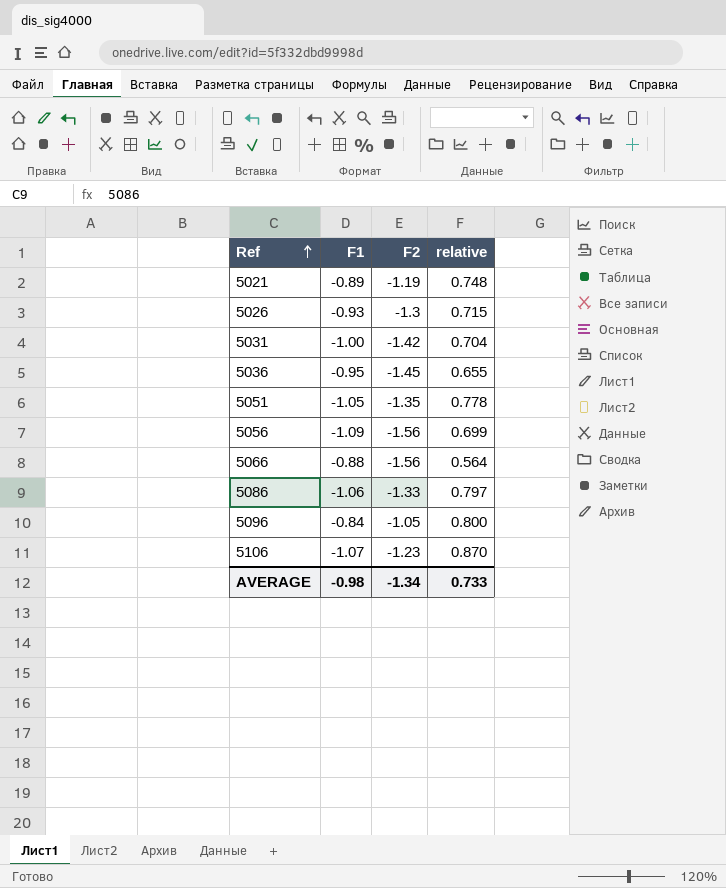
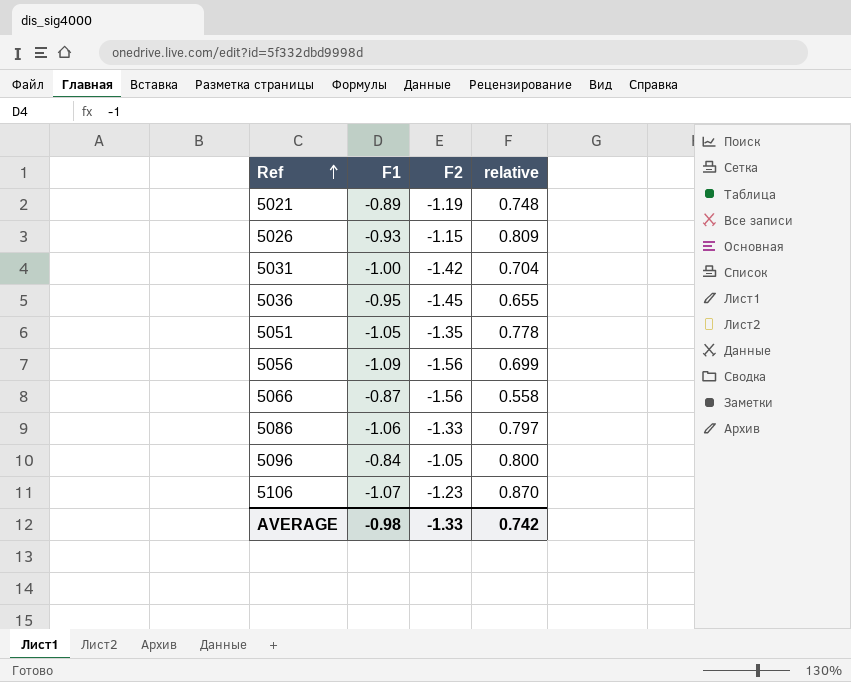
5026 | F2: -1.3 -> -1.15
5026 | relative: 0.715 -> 0.809
5066 | F1: -0.88 -> -0.87
5066 | relative: 0.564 -> 0.558
AVERAGE | F2: -1.34 -> -1.33
AVERAGE | relative: 0.733 -> 0.742

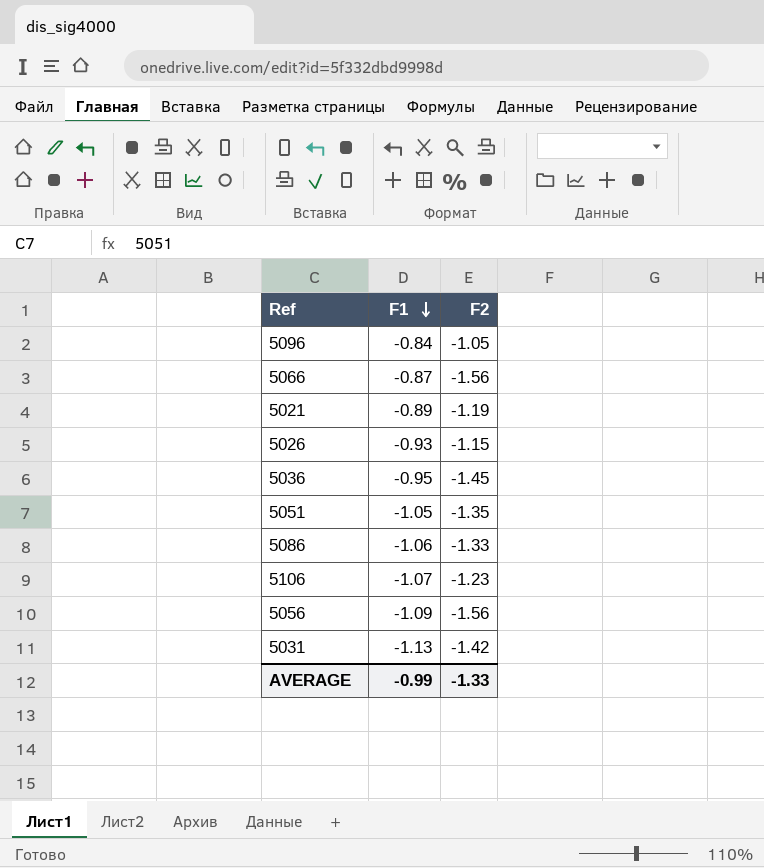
row order: Ref ascending -> F1 descending
column relative | formula: [F1] / [F2] -> none
5031 | F1: -1.00 -> -1.13
AVERAGE | F1: -0.98 -> -0.99

